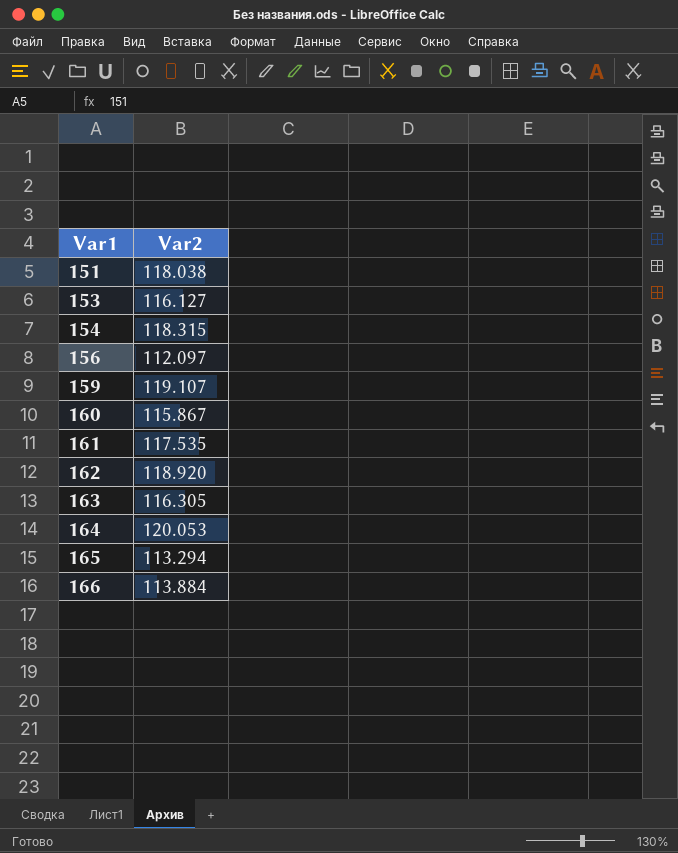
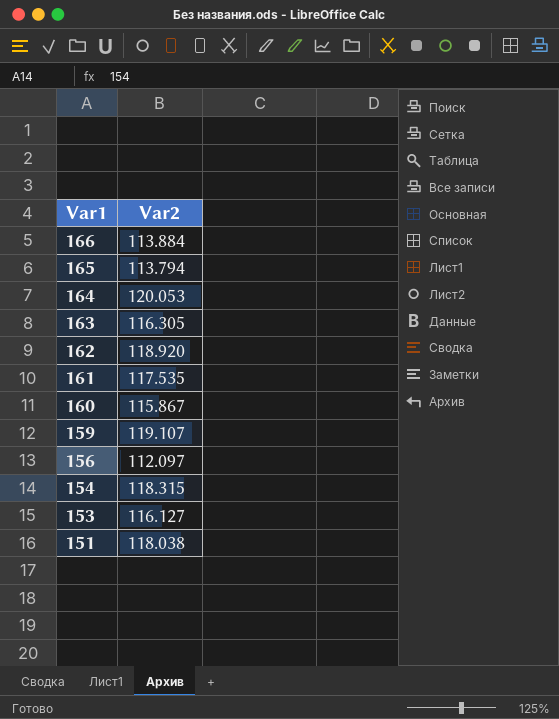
row order: Var1 ascending -> Var1 descending
165 | Var2: 113.294 -> 113.794

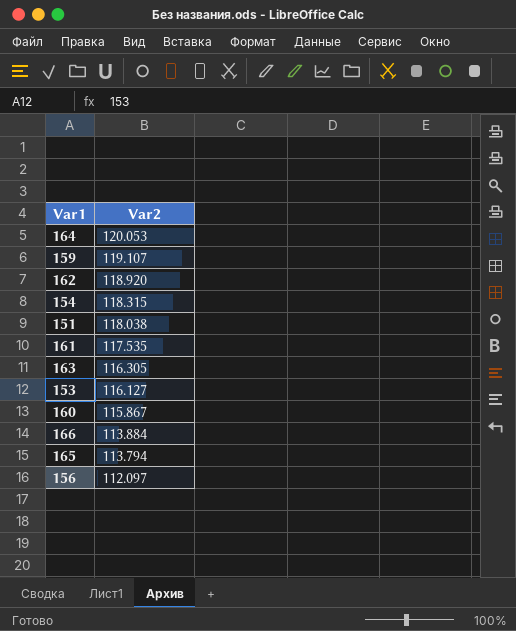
row order: Var1 descending -> Var2 descending

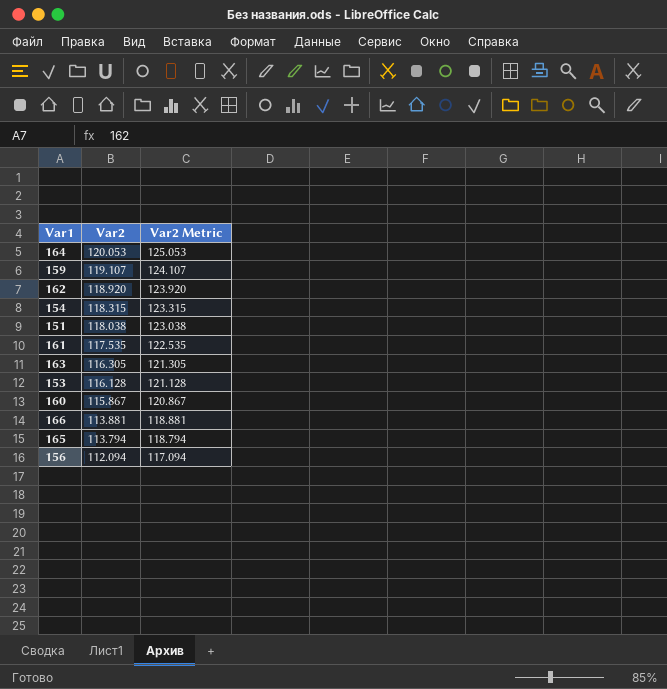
column Var2 Metric | formula: none -> [Var2] + 5
153 | Var2: 116.127 -> 116.128
166 | Var2: 113.884 -> 113.881
156 | Var2: 112.097 -> 112.094

